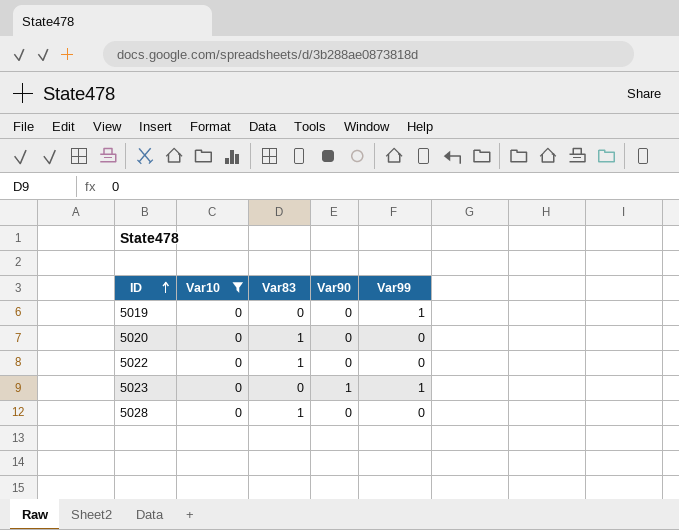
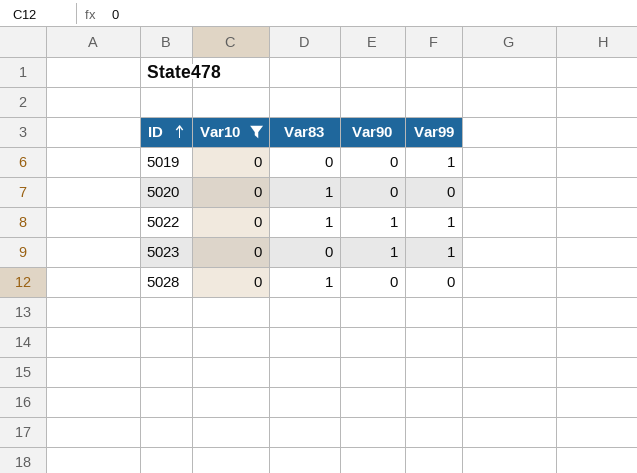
5022 | Var90: 0 -> 1
5022 | Var99: 0 -> 1

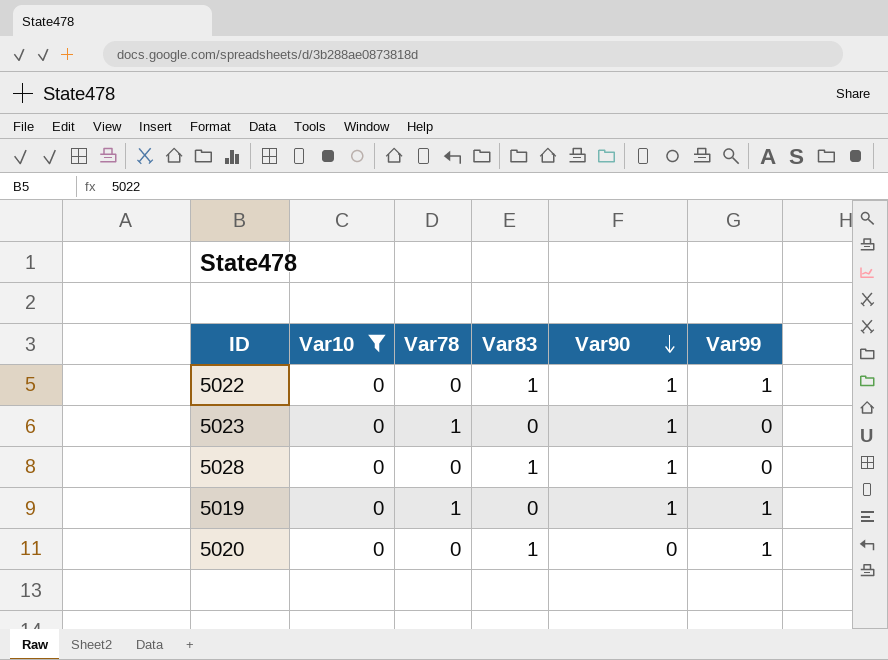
row order: ID ascending -> Var90 descending
column Var78 | position: none -> 3
5023 | Var99: 1 -> 0
5028 | Var90: 0 -> 1
5019 | Var90: 0 -> 1
5020 | Var99: 0 -> 1

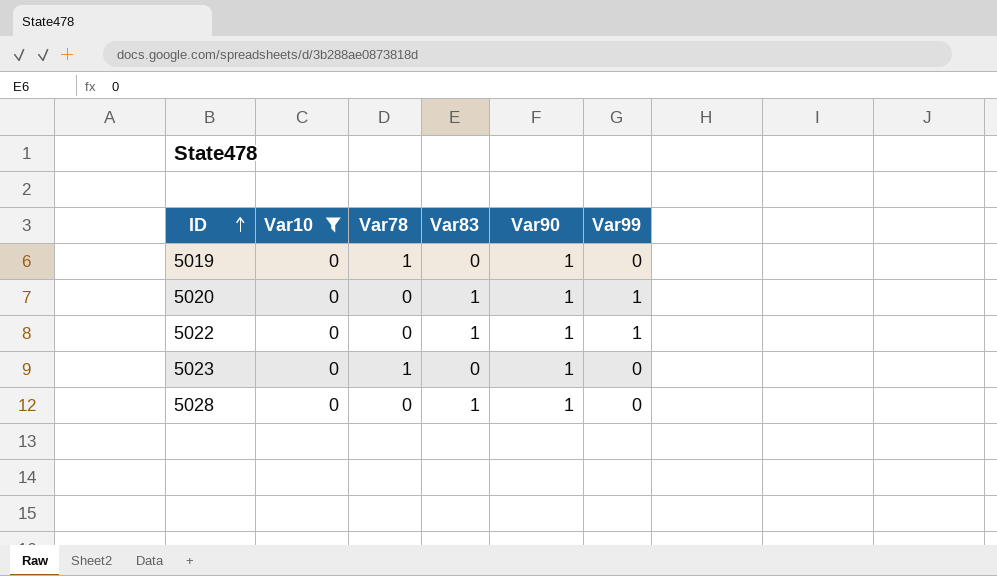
row order: Var90 descending -> ID ascending
5019 | Var99: 1 -> 0
5020 | Var90: 0 -> 1

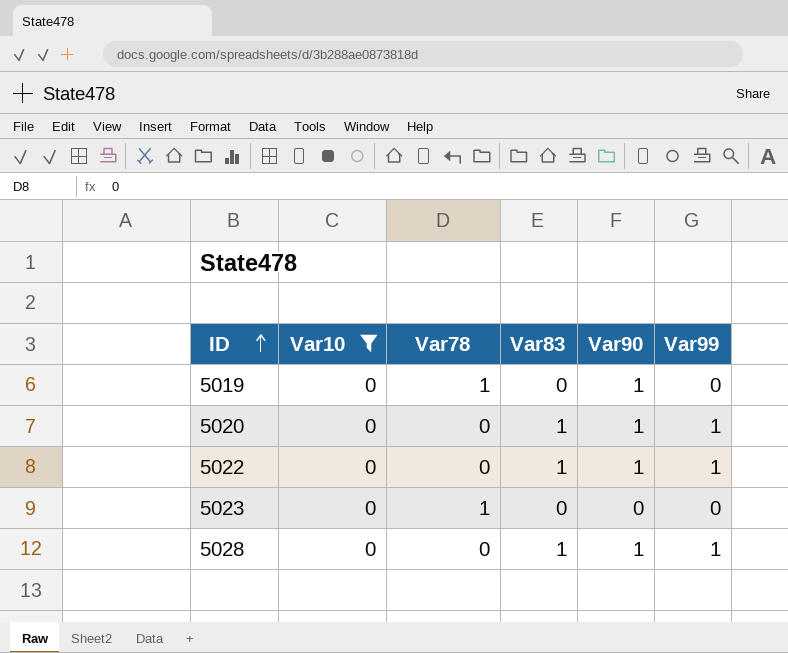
5023 | Var90: 1 -> 0
5028 | Var99: 0 -> 1

